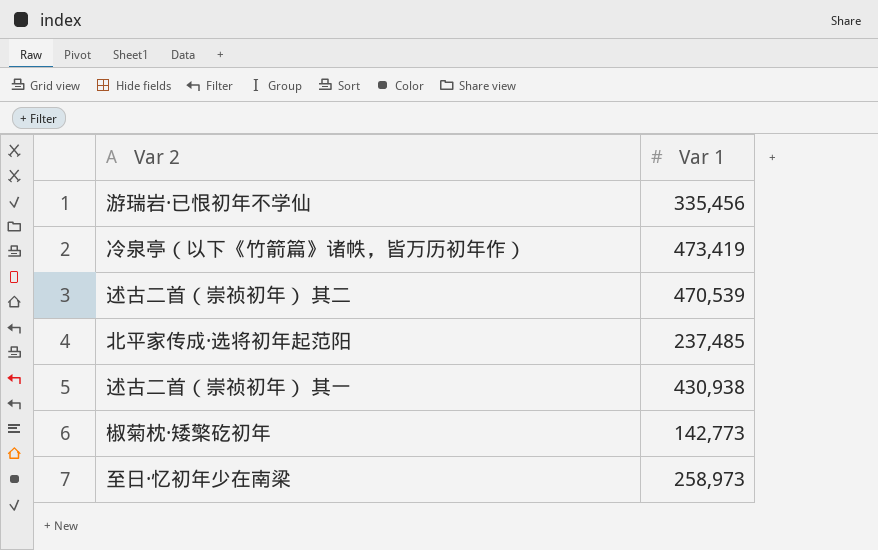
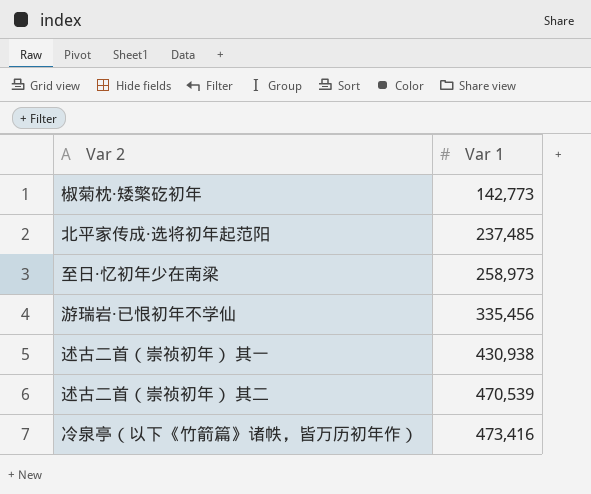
row order: none -> Var 1 ascending
冷泉亭（以下《竹箭篇》诸帙，皆万历初年作） | Var 1: 473,419 -> 473,416

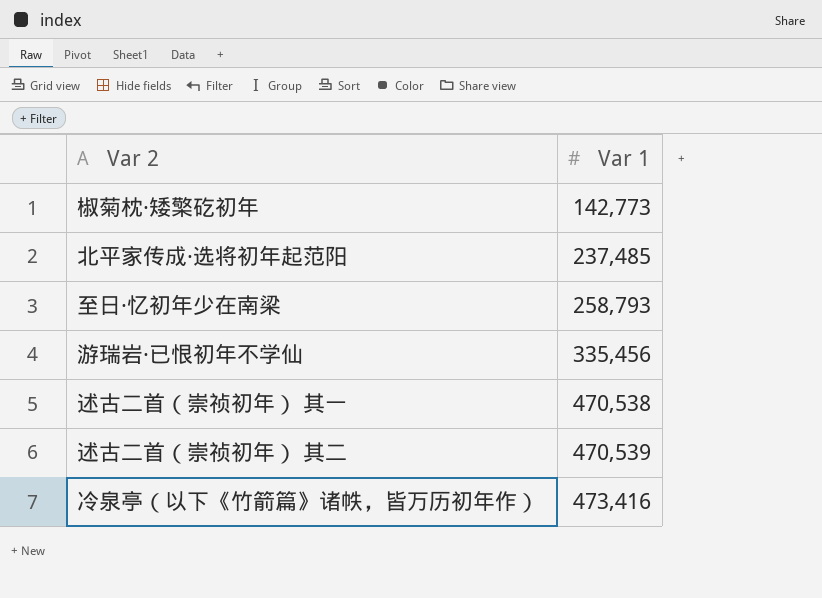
至日·忆初年少在南梁 | Var 1: 258,973 -> 258,793
述古二首（崇祯初年） 其一 | Var 1: 430,938 -> 470,538

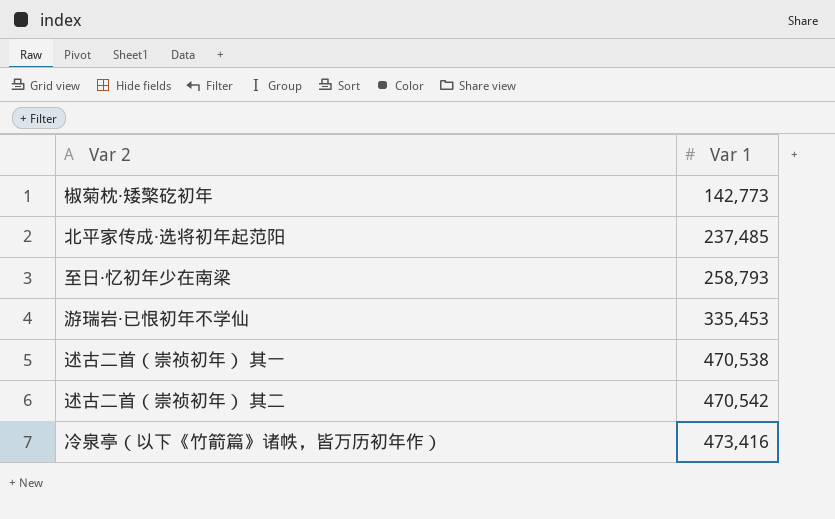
游瑞岩·已恨初年不学仙 | Var 1: 335,456 -> 335,453
述古二首（崇祯初年） 其二 | Var 1: 470,539 -> 470,542

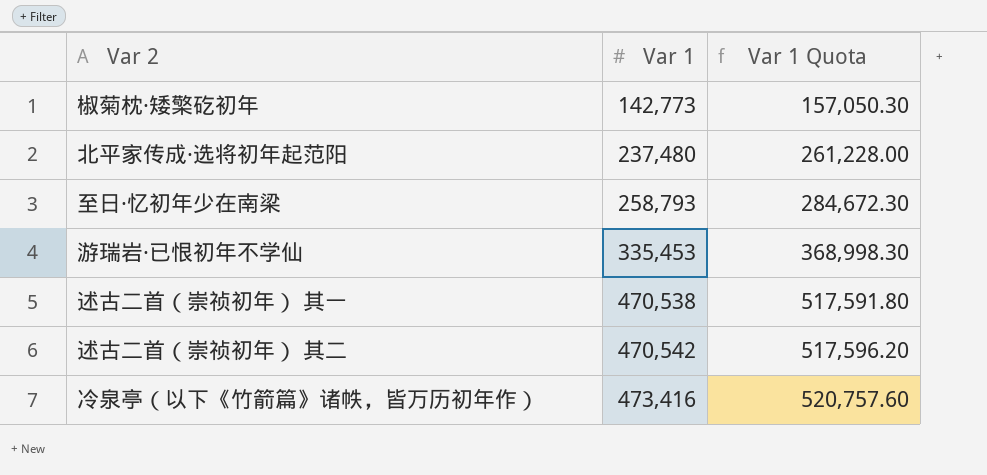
column Var 1 Quota | formula: none -> [Var 1] * 1.1
北平家传成·选将初年起范阳 | Var 1: 237,485 -> 237,480

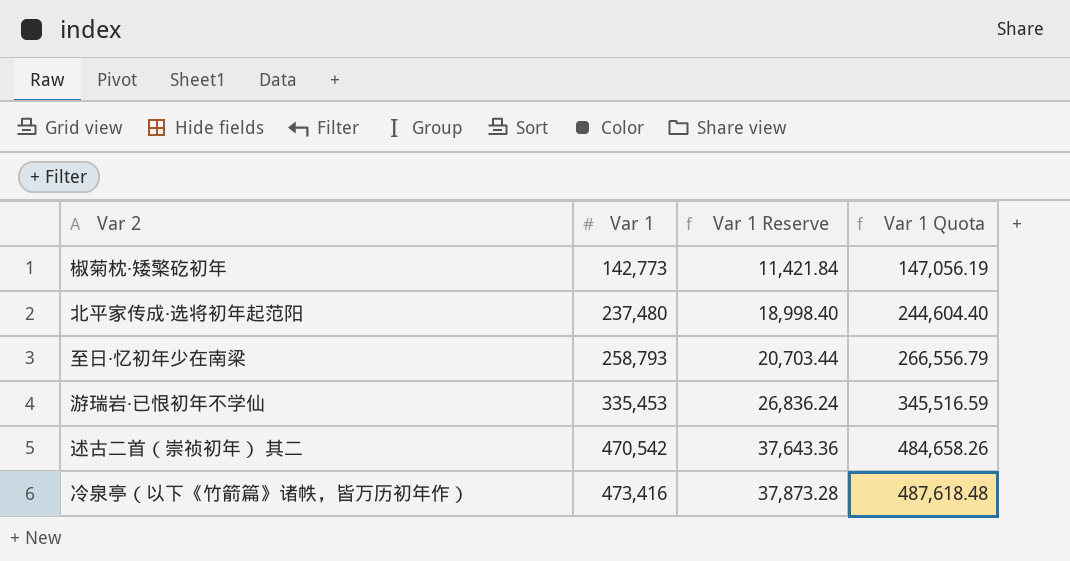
column Var 1 Reserve | formula: none -> [Var 1] * 0.08
column Var 1 Quota | formula: [Var 1] * 1.1 -> [Var 1] * 1.03
row 述古二首（崇祯初年） 其一: 470,538 | 517,591.80 -> none

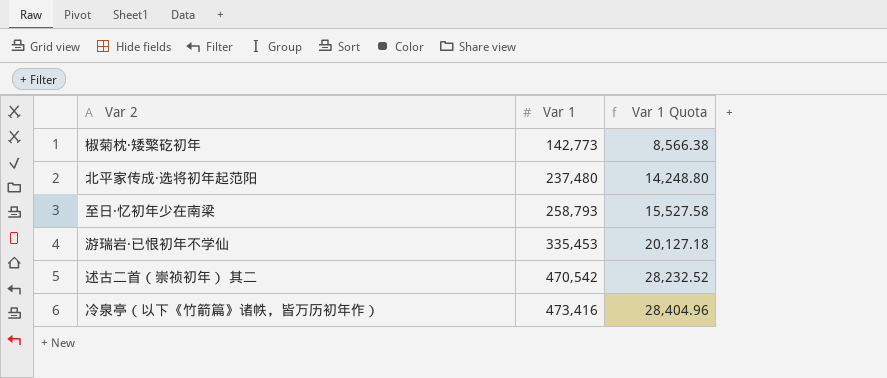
column Var 1 Reserve | formula: [Var 1] * 0.08 -> none
column Var 1 Quota | formula: [Var 1] * 1.03 -> [Var 1] * 0.06

